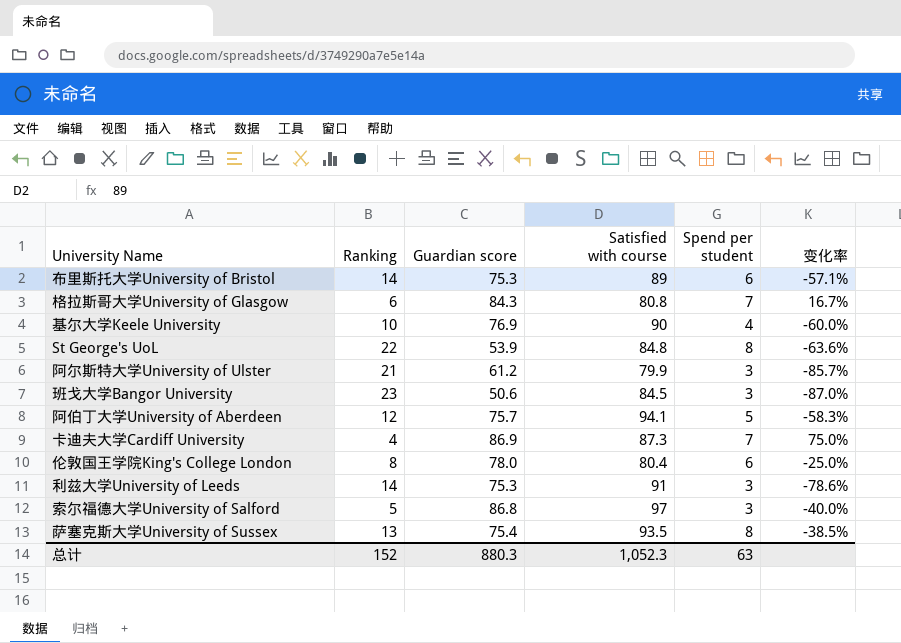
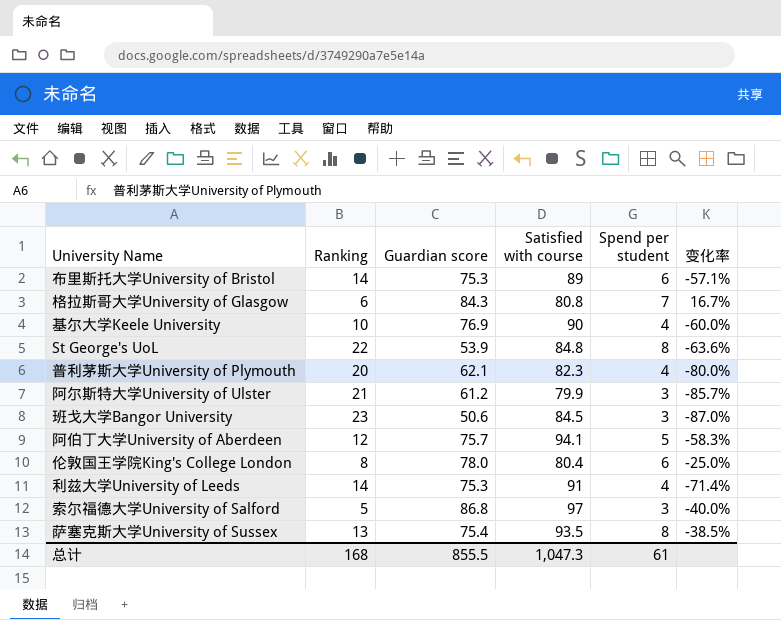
row 卡迪夫大学Cardiff University: 4 | 86.9 | 87.3 | 7 | 75.0% -> none
row 普利茅斯大学University of Plymouth: none -> 20 | 62.1 | 82.3 | 4 | -80.0%
利兹大学University of Leeds | Spend per student: 3 -> 4
利兹大学University of Leeds | 变化率: -78.6% -> -71.4%
总计 | Ranking: 152 -> 168
总计 | Guardian score: 880.3 -> 855.5
总计 | Satisfied with course: 1,052.3 -> 1,047.3
总计 | Spend per student: 63 -> 61

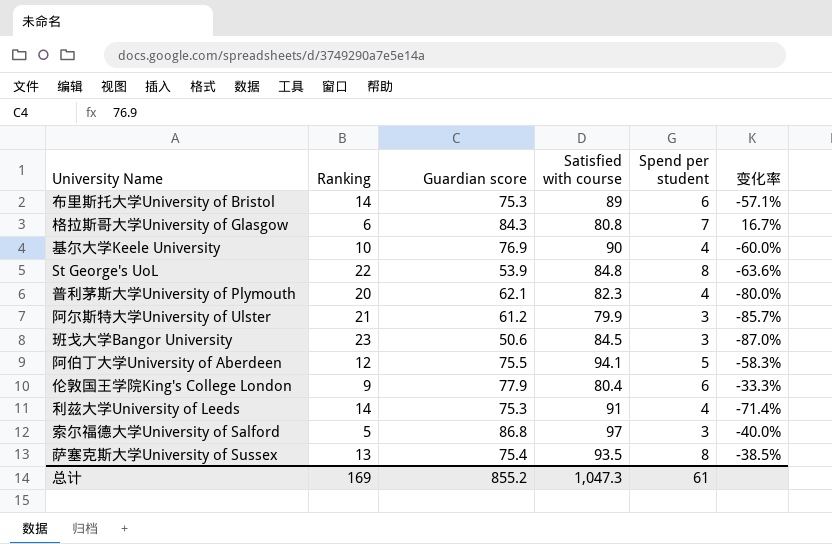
阿伯丁大学University of Aberdeen | Guardian score: 75.7 -> 75.5
伦敦国王学院King's College London | Ranking: 8 -> 9
伦敦国王学院King's College London | Guardian score: 78.0 -> 77.9
伦敦国王学院King's College London | 变化率: -25.0% -> -33.3%
总计 | Ranking: 168 -> 169
总计 | Guardian score: 855.5 -> 855.2

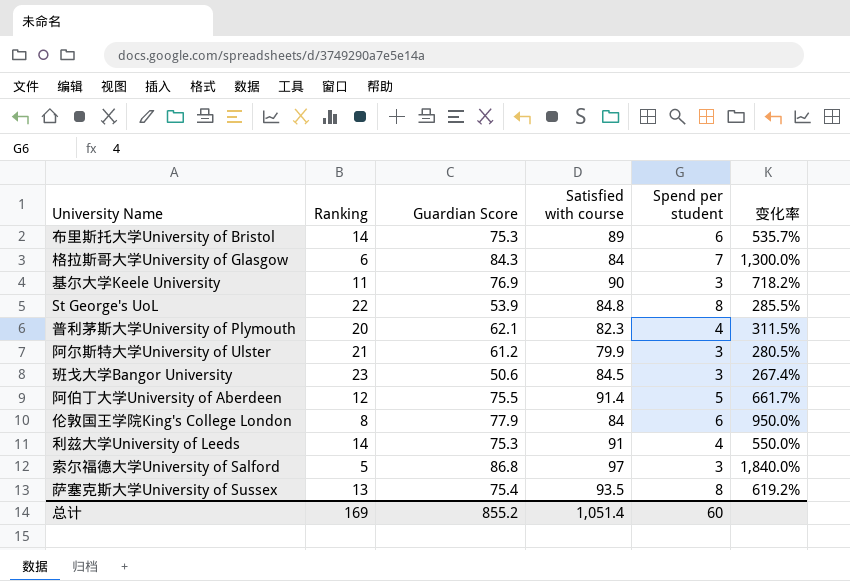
column name: Guardian score -> Guardian Score
column 变化率 | formula: ([Spend per student] - [Ranking]) / [Ranking] -> ([Satisfied with course] - [Ranking]) / [Ranking]
格拉斯哥大学University of Glasgow | Satisfied with course: 80.8 -> 84
基尔大学Keele University | Ranking: 10 -> 11
基尔大学Keele University | Spend per student: 4 -> 3
阿伯丁大学University of Aberdeen | Satisfied with course: 94.1 -> 91.4
伦敦国王学院King's College London | Ranking: 9 -> 8
伦敦国王学院King's College London | Satisfied with course: 80.4 -> 84
总计 | Satisfied with course: 1,047.3 -> 1,051.4
总计 | Spend per student: 61 -> 60

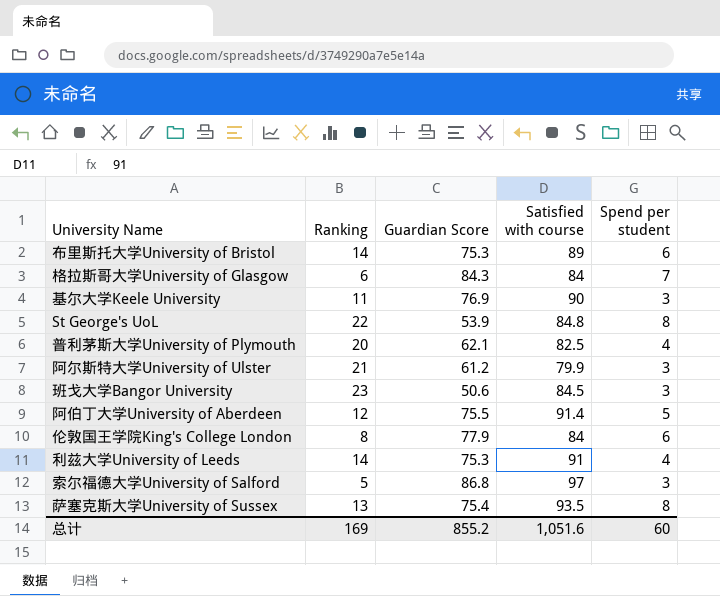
column 变化率 | formula: ([Satisfied with course] - [Ranking]) / [Ranking] -> none
普利茅斯大学University of Plymouth | Satisfied with course: 82.3 -> 82.5
总计 | Satisfied with course: 1,051.4 -> 1,051.6

